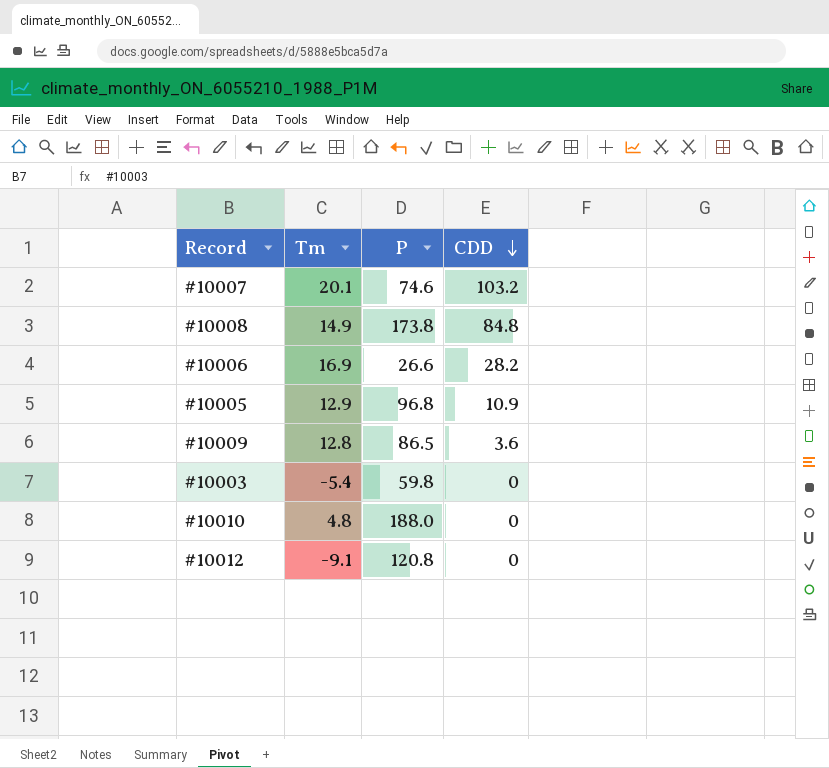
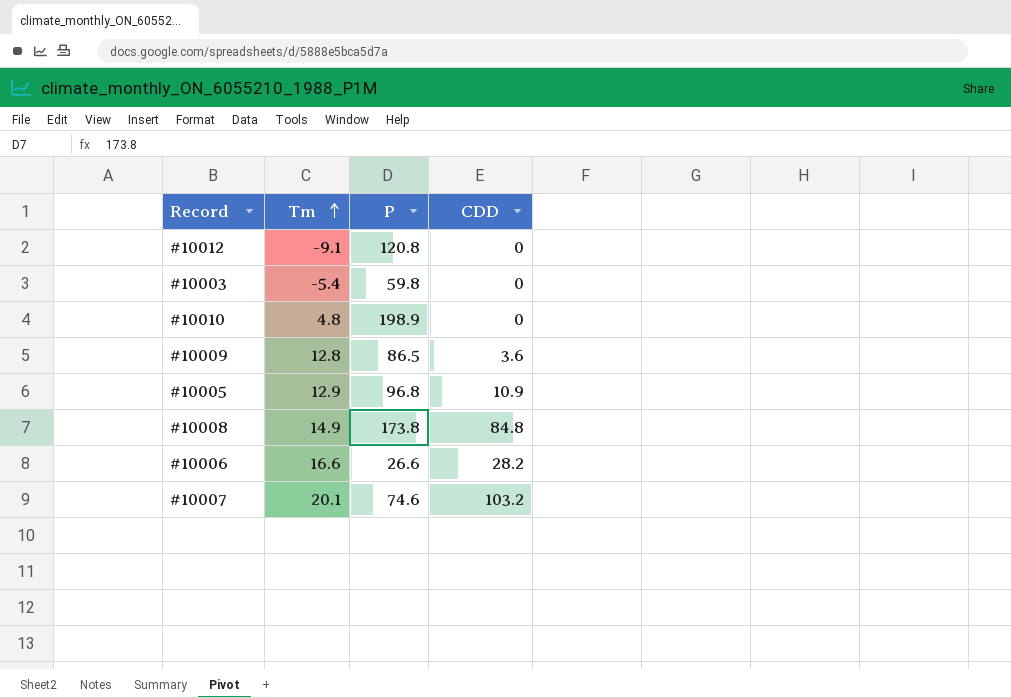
row order: CDD descending -> Tm ascending
#10010 | P: 188.0 -> 198.9
#10006 | Tm: 16.9 -> 16.6

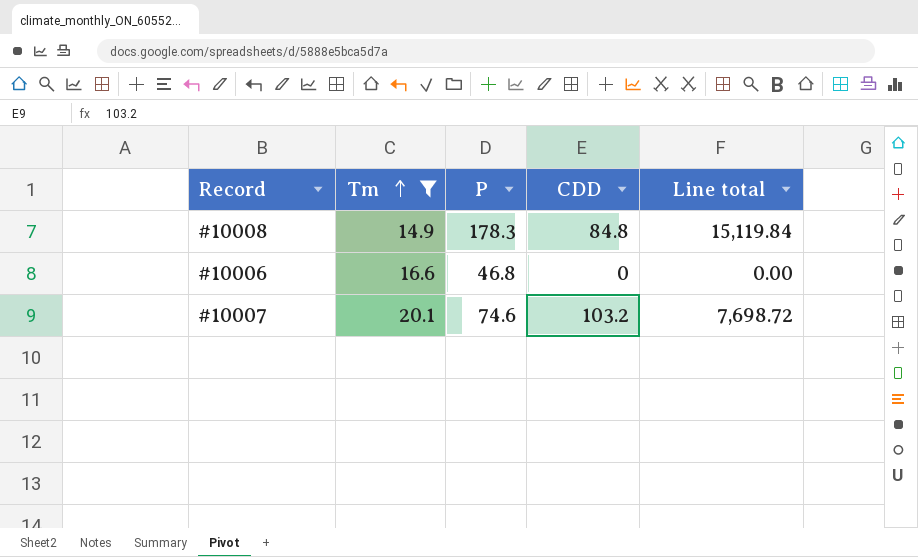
filter: none -> Tm >= 14.9
column Line total | formula: none -> [P] * [CDD]
#10008 | P: 173.8 -> 178.3
#10006 | P: 26.6 -> 46.8
#10006 | CDD: 28.2 -> 0

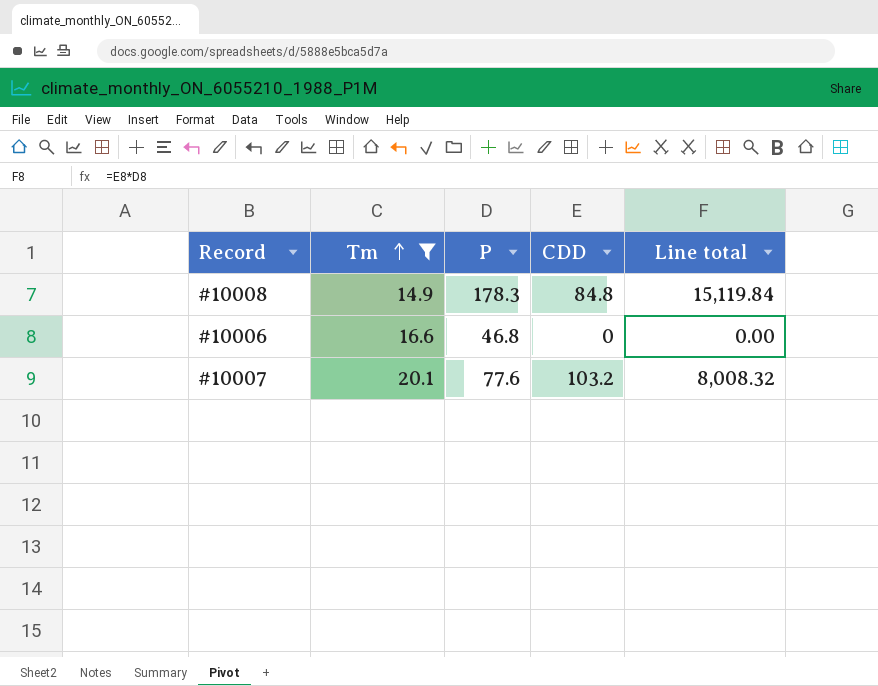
#10007 | P: 74.6 -> 77.6
#10007 | Line total: 7,698.72 -> 8,008.32

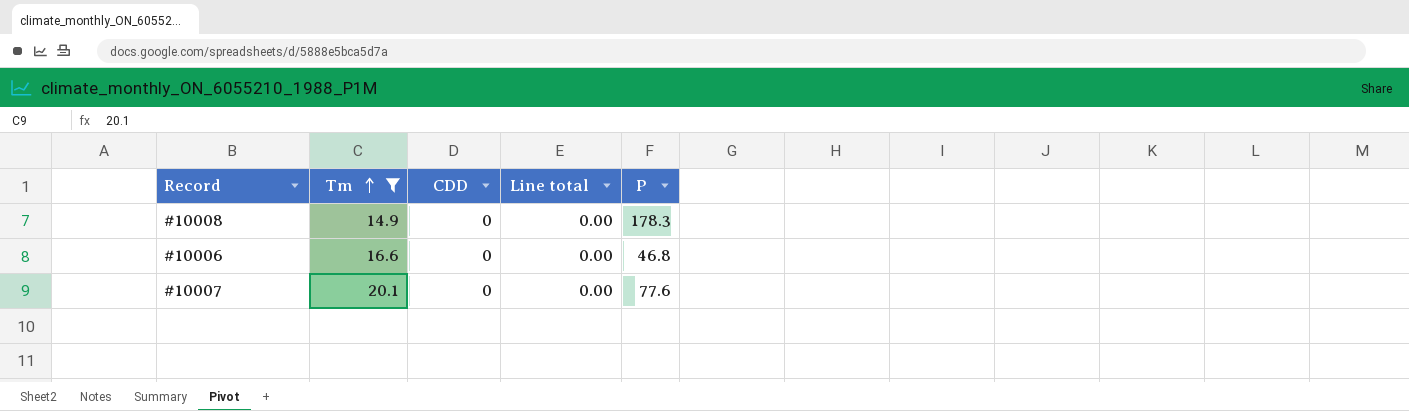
column P | position: 3 -> 5
#10008 | CDD: 84.8 -> 0
#10008 | Line total: 15,119.84 -> 0.00
#10007 | CDD: 103.2 -> 0
#10007 | Line total: 8,008.32 -> 0.00

